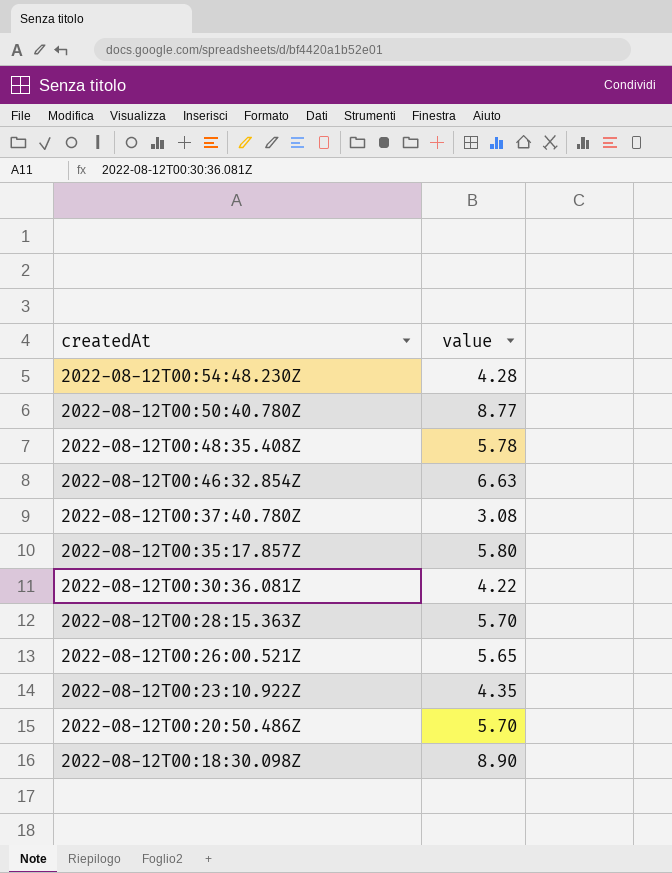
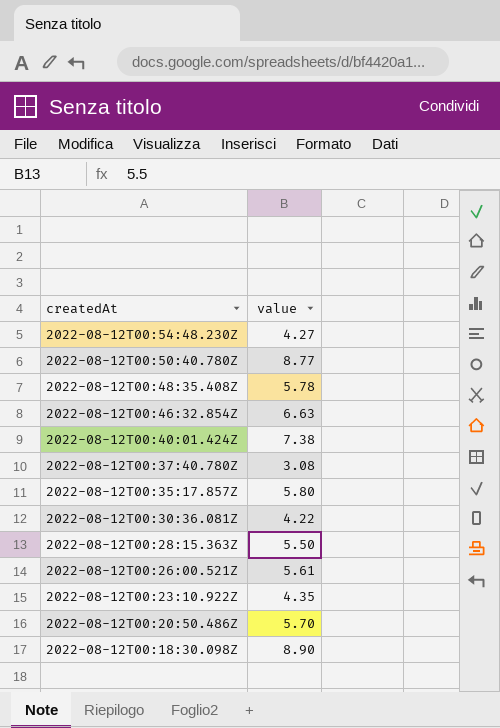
2022-08-12T00:54:48.230Z | value: 4.28 -> 4.27
row 2022-08-12T00:40:01.424Z: none -> 7.38
2022-08-12T00:28:15.363Z | value: 5.70 -> 5.50
2022-08-12T00:26:00.521Z | value: 5.65 -> 5.61

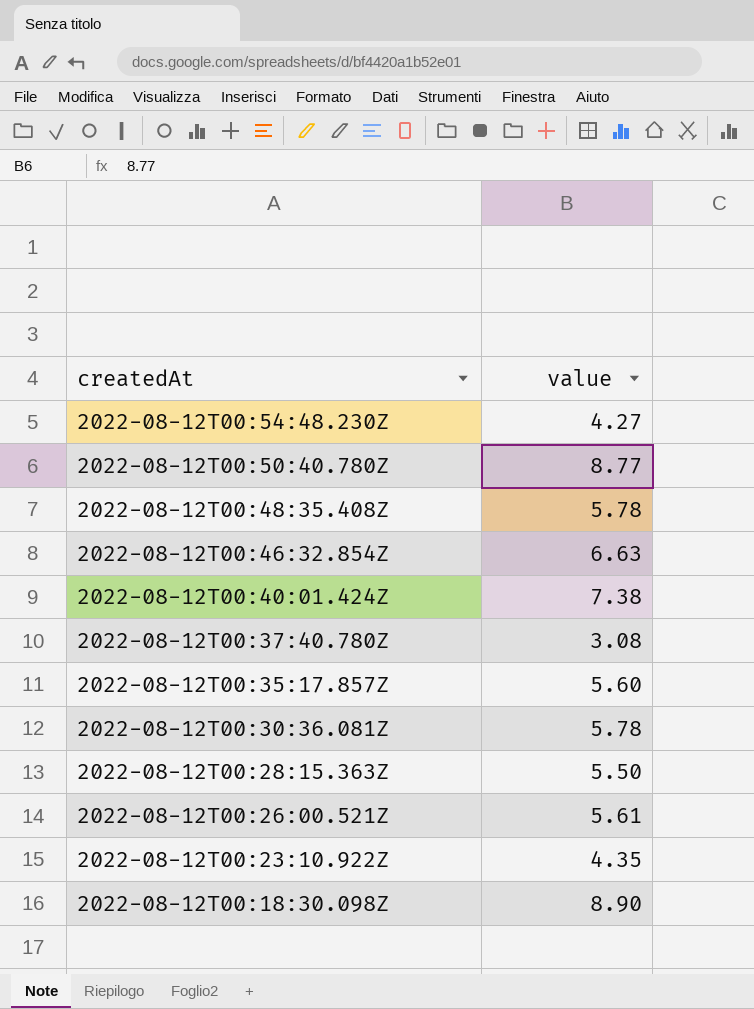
row 2022-08-12T00:20:50.486Z: 5.70 -> none
2022-08-12T00:35:17.857Z | value: 5.80 -> 5.60
2022-08-12T00:30:36.081Z | value: 4.22 -> 5.78

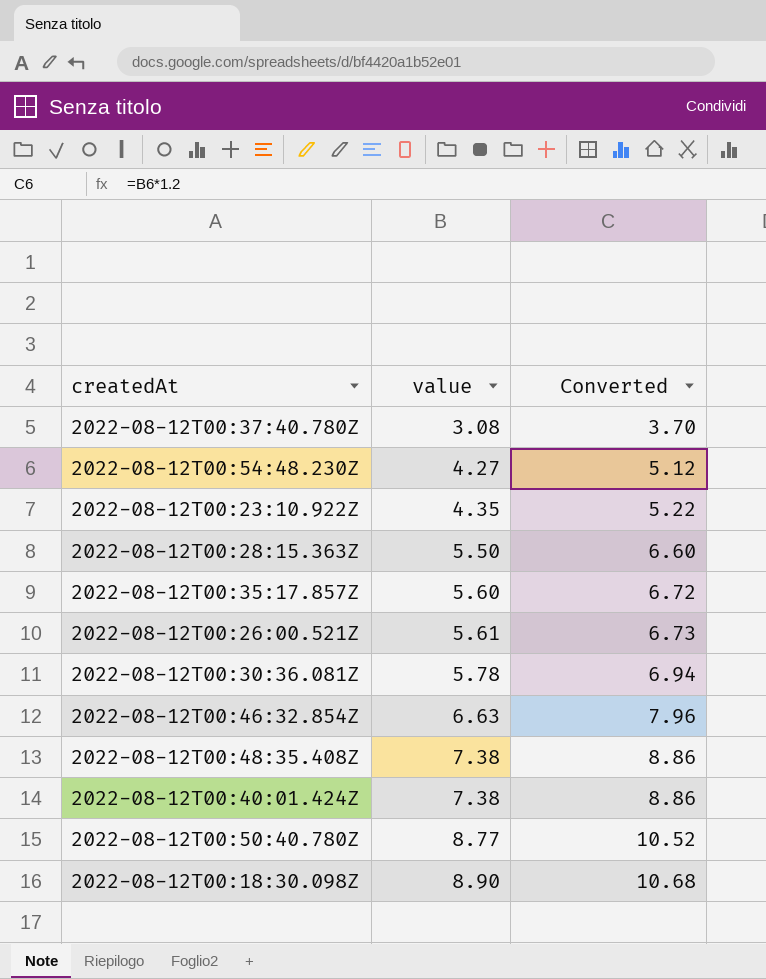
row order: createdAt descending -> value ascending
column Converted | formula: none -> [value] * 1.2
2022-08-12T00:48:35.408Z | value: 5.78 -> 7.38

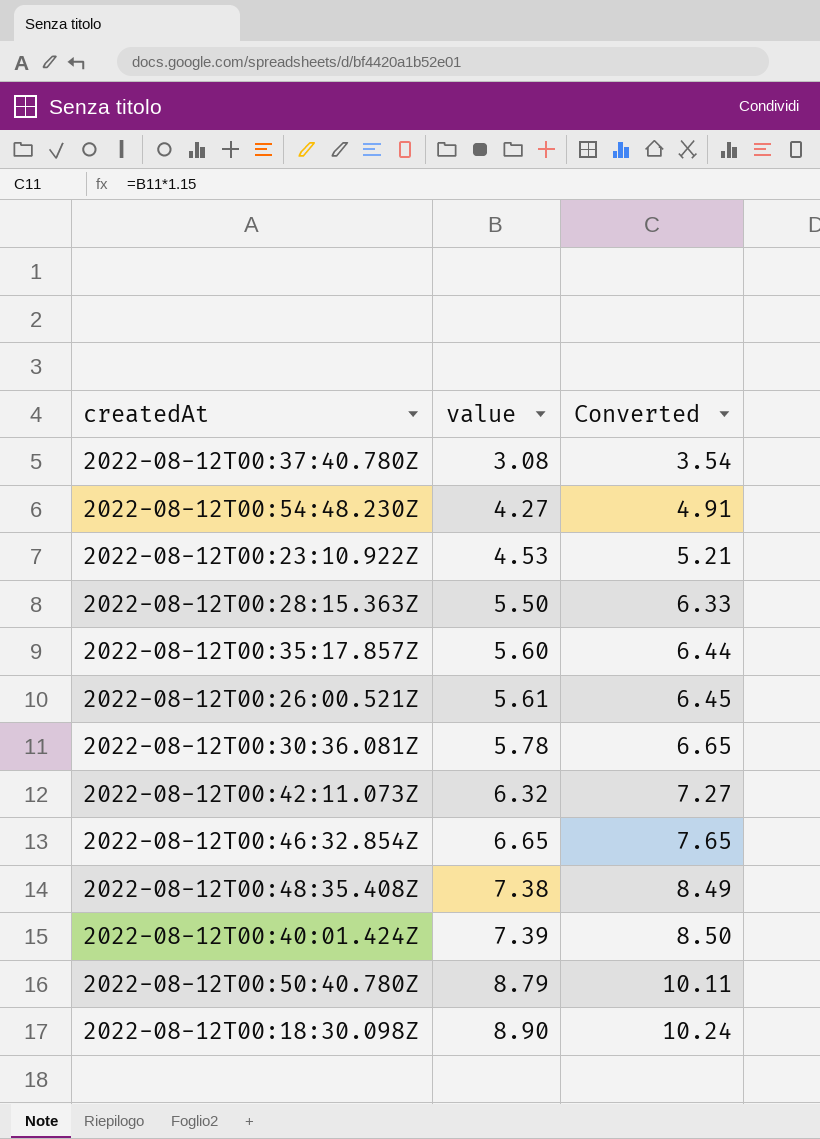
column Converted | formula: [value] * 1.2 -> [value] * 1.15
2022-08-12T00:23:10.922Z | value: 4.35 -> 4.53
row 2022-08-12T00:42:11.073Z: none -> 6.32 | 7.27
2022-08-12T00:46:32.854Z | value: 6.63 -> 6.65
2022-08-12T00:40:01.424Z | value: 7.38 -> 7.39
2022-08-12T00:50:40.780Z | value: 8.77 -> 8.79

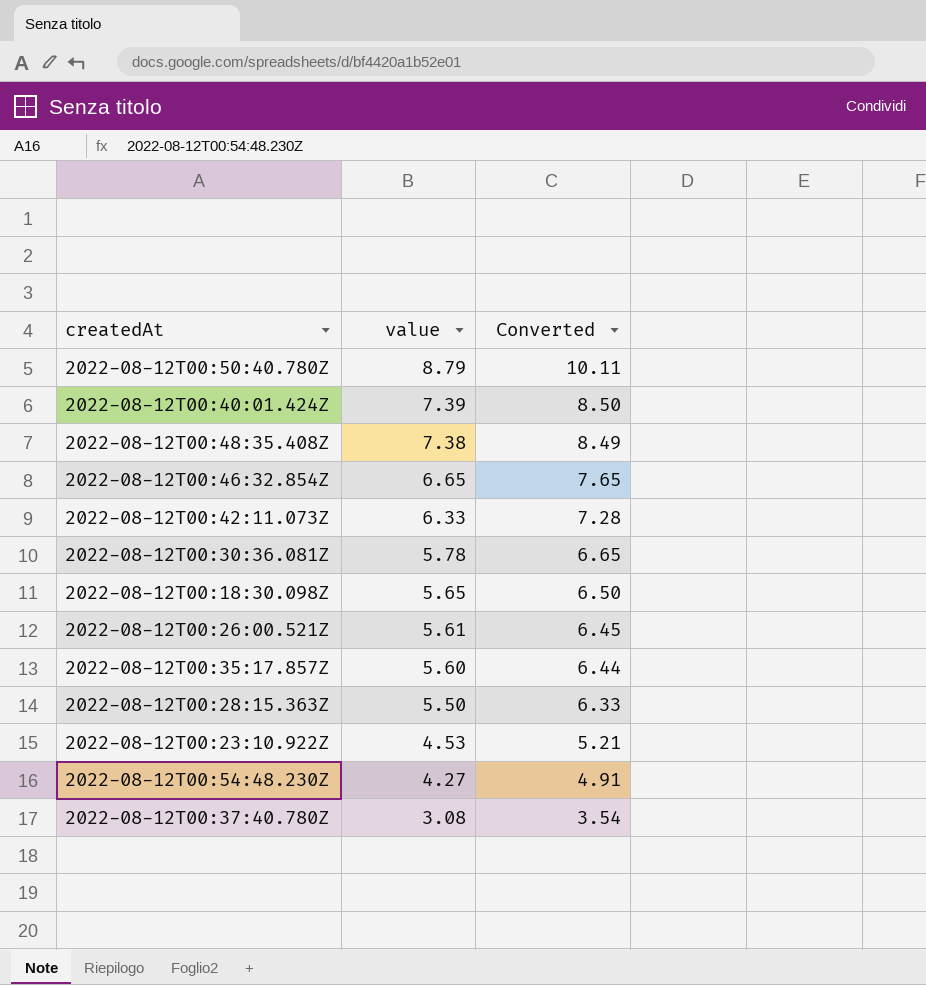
row order: value ascending -> value descending
2022-08-12T00:42:11.073Z | value: 6.32 -> 6.33
2022-08-12T00:42:11.073Z | Converted: 7.27 -> 7.28
2022-08-12T00:18:30.098Z | value: 8.90 -> 5.65
2022-08-12T00:18:30.098Z | Converted: 10.24 -> 6.50

